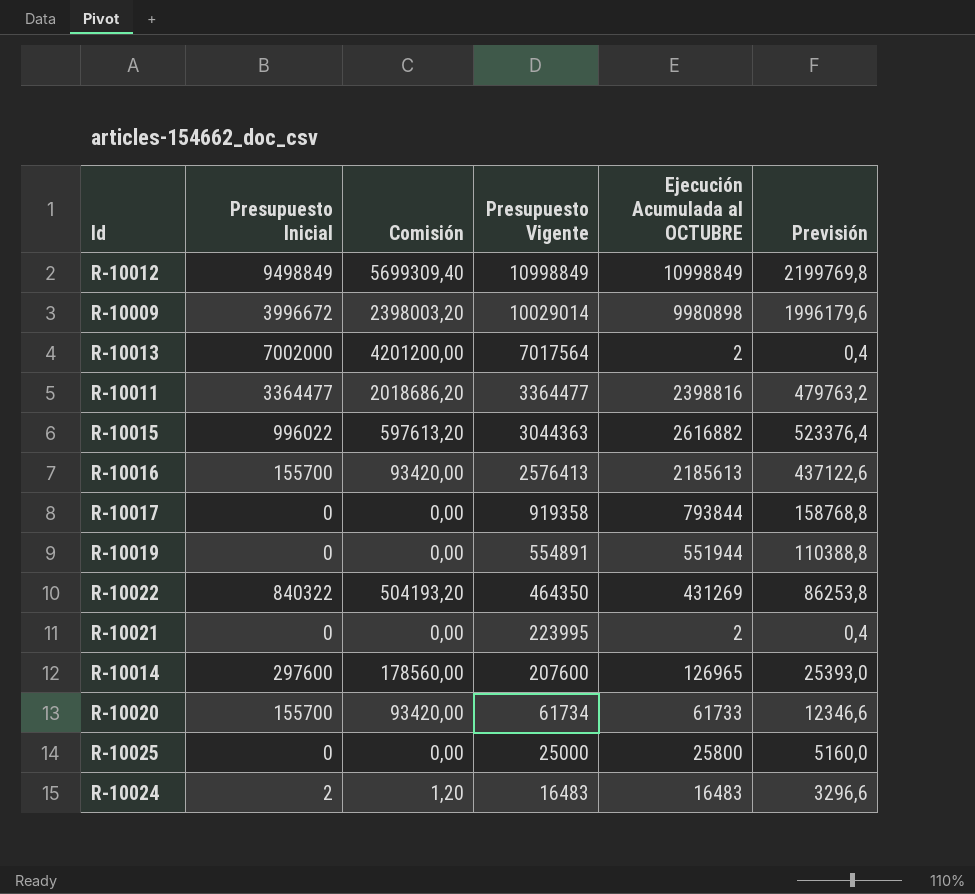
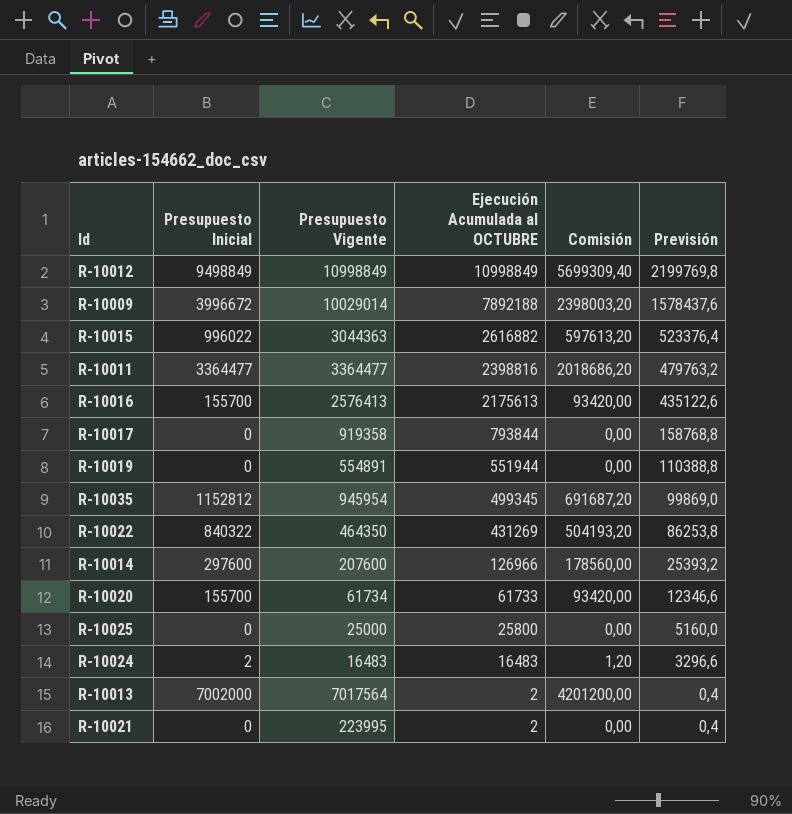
row order: Presupuesto Vigente descending -> Ejecución Acumulada al OCTUBRE descending
column Comisión | position: 3 -> 5
R-10009 | Ejecución Acumulada al OCTUBRE: 9980898 -> 7892188
R-10009 | Previsión: 1996179,6 -> 1578437,6
R-10016 | Ejecución Acumulada al OCTUBRE: 2185613 -> 2175613
R-10016 | Previsión: 437122,6 -> 435122,6
row R-10035: none -> 1152812 | 945954 | 499345 | 691687,20 | 99869,0
R-10014 | Ejecución Acumulada al OCTUBRE: 126965 -> 126966
R-10014 | Previsión: 25393,0 -> 25393,2

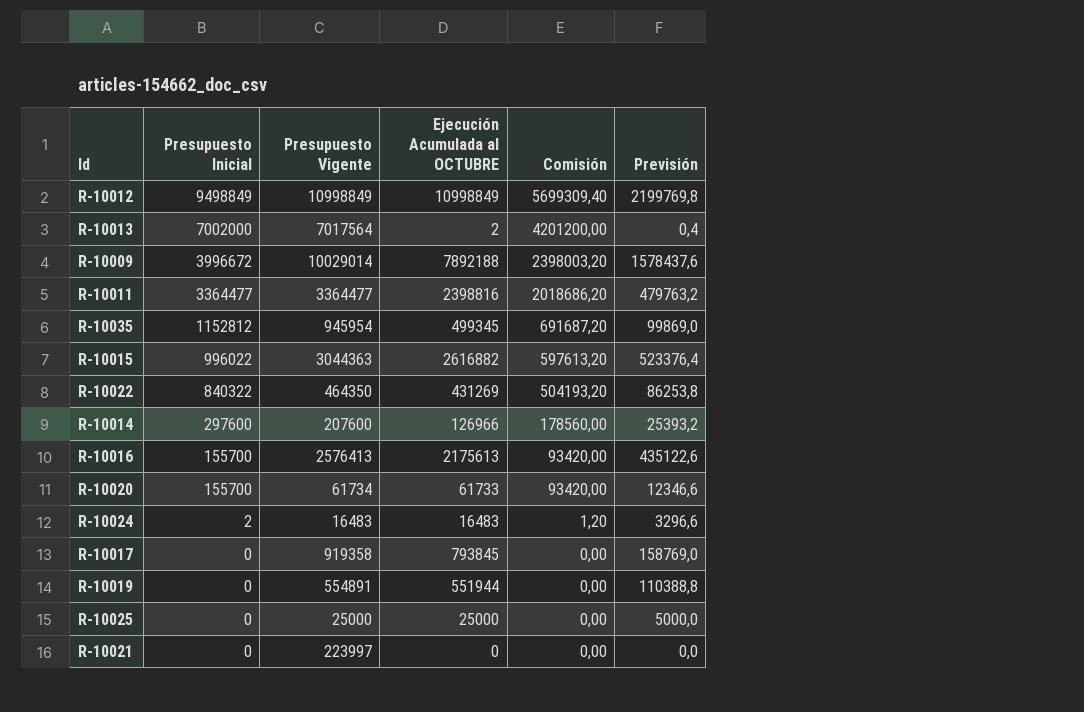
row order: Ejecución Acumulada al OCTUBRE descending -> Presupuesto Inicial descending
R-10017 | Ejecución Acumulada al OCTUBRE: 793844 -> 793845
R-10017 | Previsión: 158768,8 -> 158769,0
R-10025 | Ejecución Acumulada al OCTUBRE: 25800 -> 25000
R-10025 | Previsión: 5160,0 -> 5000,0
R-10021 | Presupuesto Vigente: 223995 -> 223997
R-10021 | Ejecución Acumulada al OCTUBRE: 2 -> 0
R-10021 | Previsión: 0,4 -> 0,0

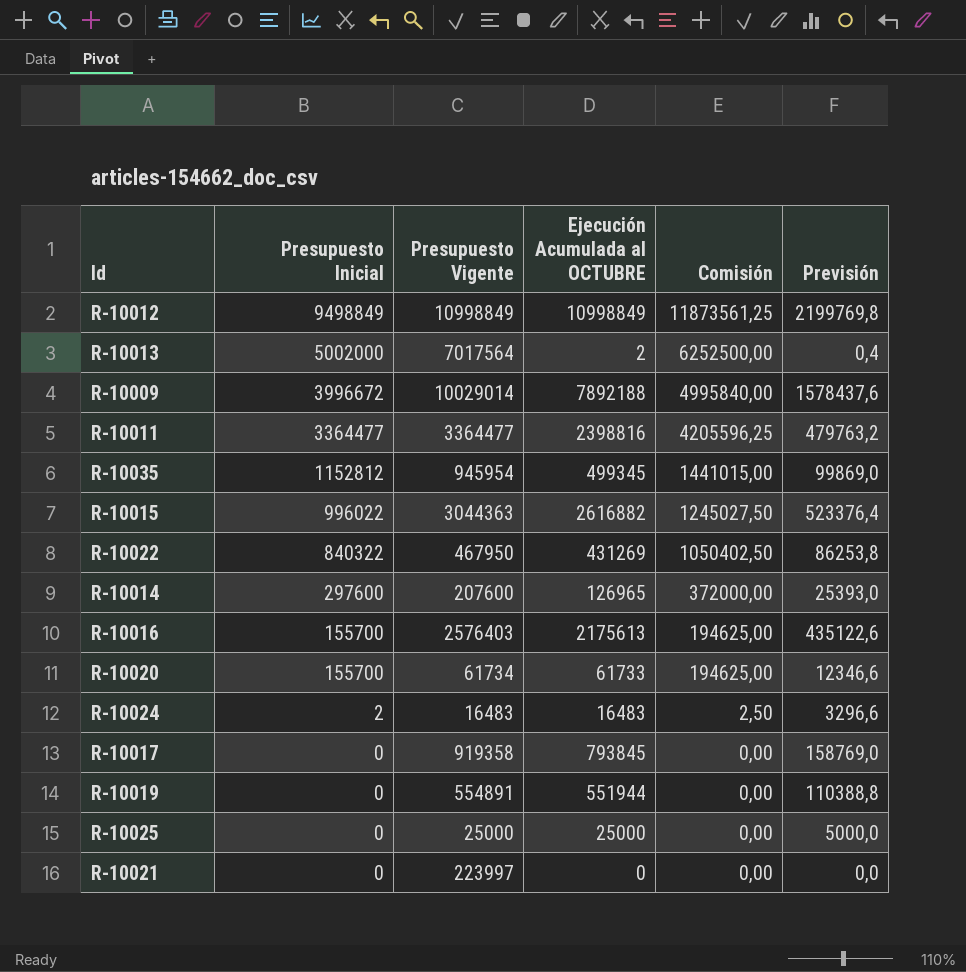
column Comisión | formula: [Presupuesto Inicial] * 0,6 -> [Presupuesto Inicial] * 1,25
R-10013 | Presupuesto Inicial: 7002000 -> 5002000
R-10022 | Presupuesto Vigente: 464350 -> 467950
R-10014 | Ejecución Acumulada al OCTUBRE: 126966 -> 126965
R-10014 | Previsión: 25393,2 -> 25393,0
R-10016 | Presupuesto Vigente: 2576413 -> 2576403

